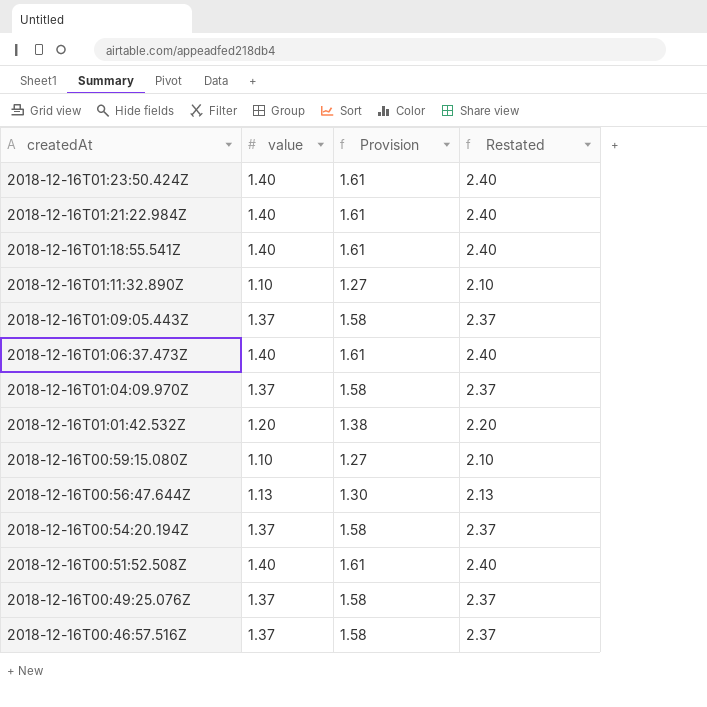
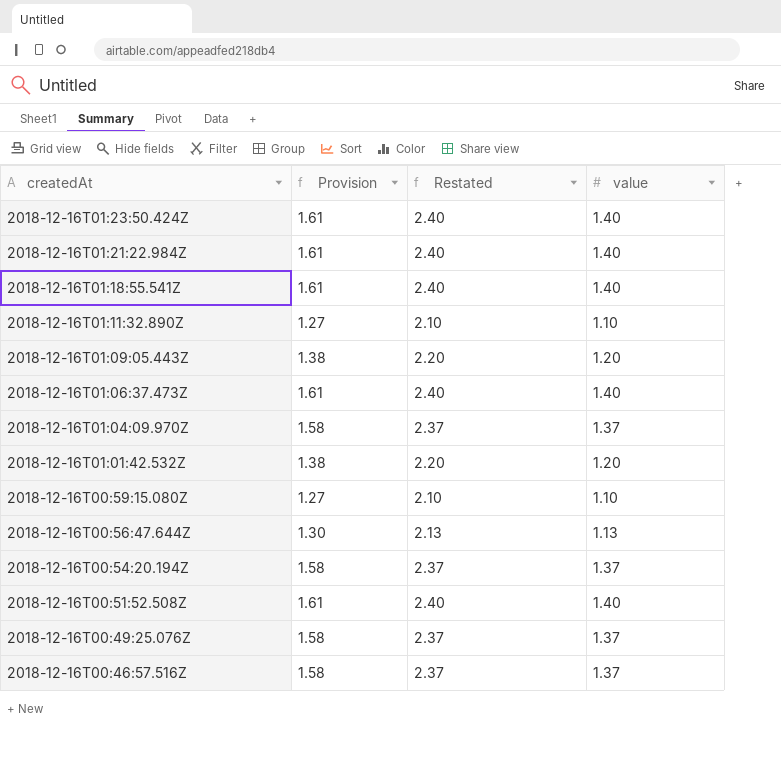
column value | position: 2 -> 4
2018-12-16T01:09:05.443Z | Provision: 1.58 -> 1.38
2018-12-16T01:09:05.443Z | Restated: 2.37 -> 2.20
2018-12-16T01:09:05.443Z | value: 1.37 -> 1.20

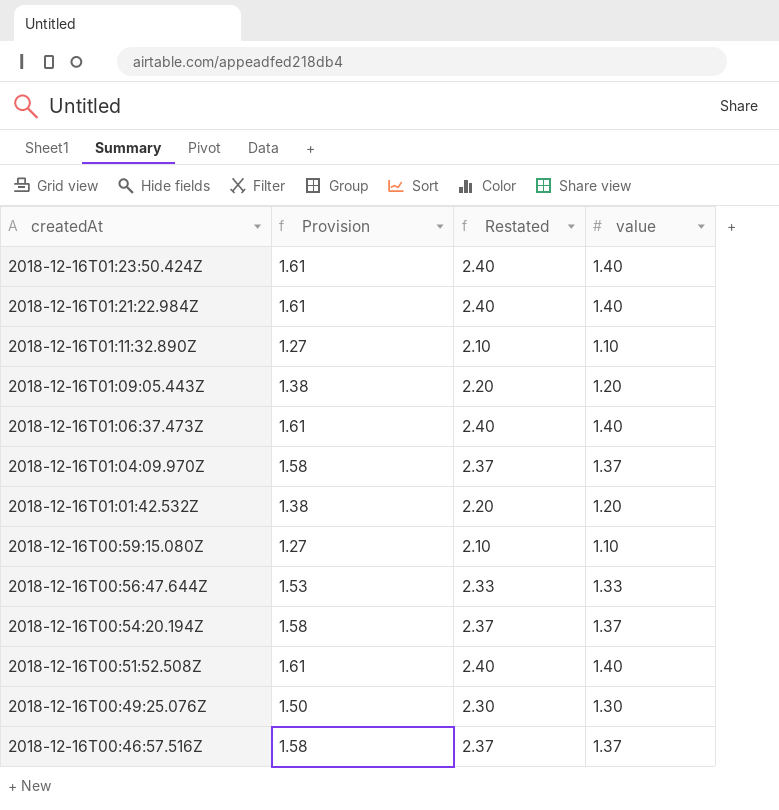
row 2018-12-16T01:18:55.541Z: 1.61 | 2.40 | 1.40 -> none
2018-12-16T00:56:47.644Z | Provision: 1.30 -> 1.53
2018-12-16T00:56:47.644Z | Restated: 2.13 -> 2.33
2018-12-16T00:56:47.644Z | value: 1.13 -> 1.33
2018-12-16T00:49:25.076Z | Provision: 1.58 -> 1.50
2018-12-16T00:49:25.076Z | Restated: 2.37 -> 2.30
2018-12-16T00:49:25.076Z | value: 1.37 -> 1.30

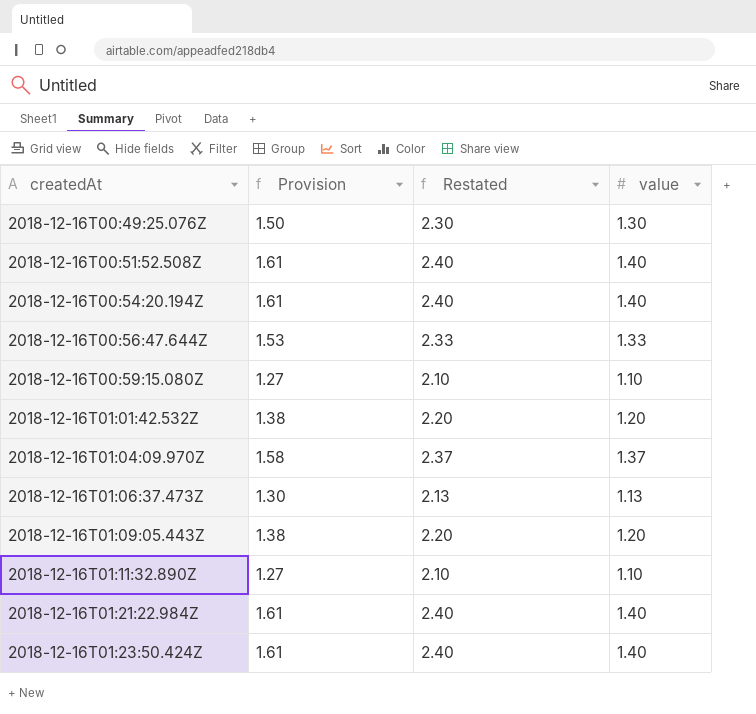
row order: createdAt descending -> createdAt ascending
row 2018-12-16T00:46:57.516Z: 1.58 | 2.37 | 1.37 -> none
2018-12-16T00:54:20.194Z | Provision: 1.58 -> 1.61
2018-12-16T00:54:20.194Z | Restated: 2.37 -> 2.40
2018-12-16T00:54:20.194Z | value: 1.37 -> 1.40
2018-12-16T01:06:37.473Z | Provision: 1.61 -> 1.30
2018-12-16T01:06:37.473Z | Restated: 2.40 -> 2.13
2018-12-16T01:06:37.473Z | value: 1.40 -> 1.13

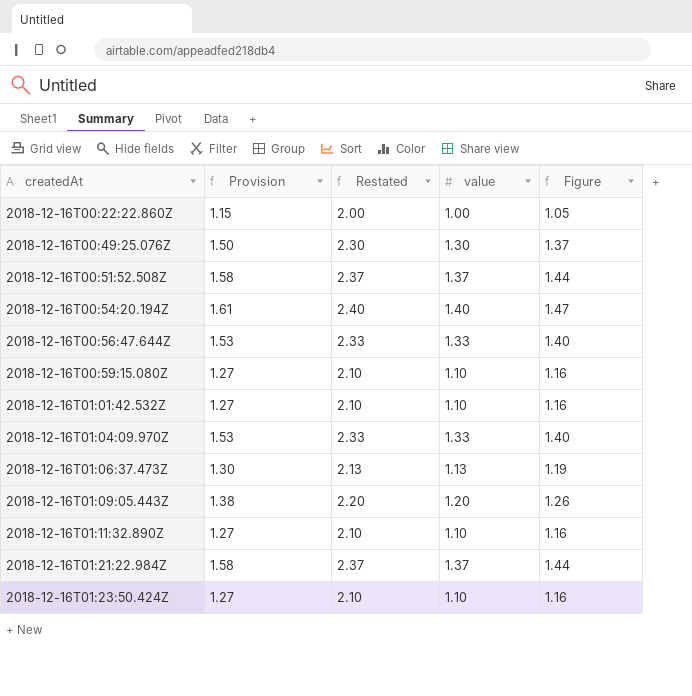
column Figure | formula: none -> [value] * 1.05
row 2018-12-16T00:22:22.860Z: none -> 1.15 | 2.00 | 1.00 | 1.05
2018-12-16T00:51:52.508Z | Provision: 1.61 -> 1.58
2018-12-16T00:51:52.508Z | Restated: 2.40 -> 2.37
2018-12-16T00:51:52.508Z | value: 1.40 -> 1.37
2018-12-16T01:01:42.532Z | Provision: 1.38 -> 1.27
2018-12-16T01:01:42.532Z | Restated: 2.20 -> 2.10
2018-12-16T01:01:42.532Z | value: 1.20 -> 1.10
2018-12-16T01:04:09.970Z | Provision: 1.58 -> 1.53
2018-12-16T01:04:09.970Z | Restated: 2.37 -> 2.33
2018-12-16T01:04:09.970Z | value: 1.37 -> 1.33
2018-12-16T01:21:22.984Z | Provision: 1.61 -> 1.58
2018-12-16T01:21:22.984Z | Restated: 2.40 -> 2.37
2018-12-16T01:21:22.984Z | value: 1.40 -> 1.37
2018-12-16T01:23:50.424Z | Provision: 1.61 -> 1.27
2018-12-16T01:23:50.424Z | Restated: 2.40 -> 2.10
2018-12-16T01:23:50.424Z | value: 1.40 -> 1.10

